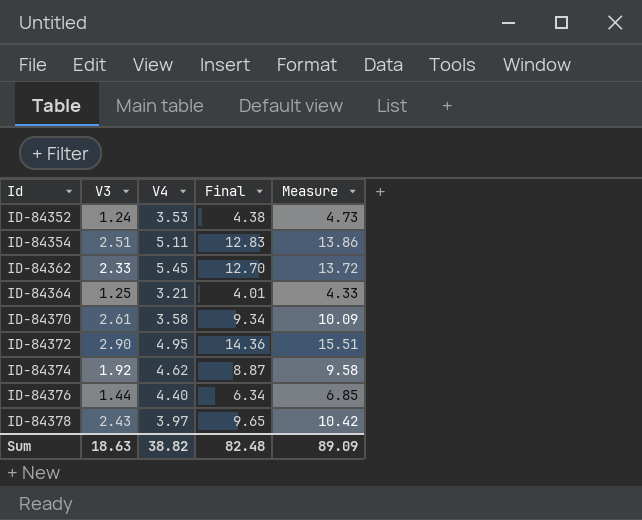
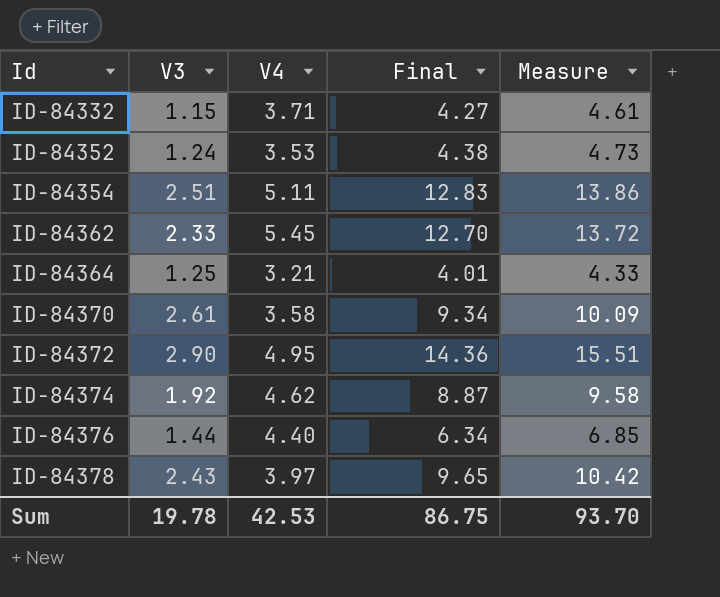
row ID-84332: none -> 1.15 | 3.71 | 4.27 | 4.61
Sum | V3: 18.63 -> 19.78
Sum | V4: 38.82 -> 42.53
Sum | Final: 82.48 -> 86.75
Sum | Measure: 89.09 -> 93.70

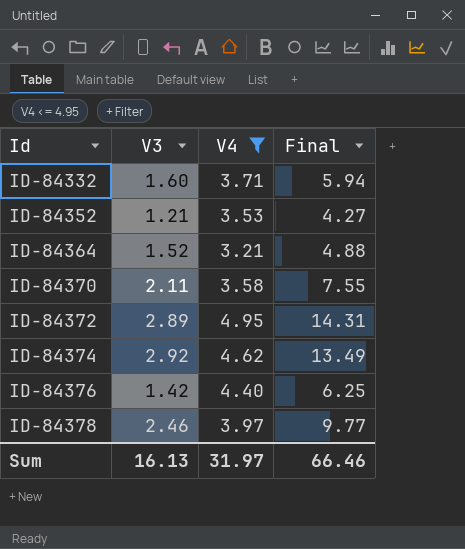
filter: none -> V4 <= 4.95
column Measure | formula: [Final] * 1.08 -> none
ID-84332 | V3: 1.15 -> 1.60
ID-84332 | Final: 4.27 -> 5.94
ID-84352 | V3: 1.24 -> 1.21
ID-84352 | Final: 4.38 -> 4.27
ID-84364 | V3: 1.25 -> 1.52
ID-84364 | Final: 4.01 -> 4.88
ID-84370 | V3: 2.61 -> 2.11
ID-84370 | Final: 9.34 -> 7.55
ID-84372 | V3: 2.90 -> 2.89
ID-84372 | Final: 14.36 -> 14.31
ID-84374 | V3: 1.92 -> 2.92
ID-84374 | Final: 8.87 -> 13.49
ID-84376 | V3: 1.44 -> 1.42
ID-84376 | Final: 6.34 -> 6.25
ID-84378 | V3: 2.43 -> 2.46
ID-84378 | Final: 9.65 -> 9.77
Sum | V3: 19.78 -> 16.13
Sum | V4: 42.53 -> 31.97
Sum | Final: 86.75 -> 66.46

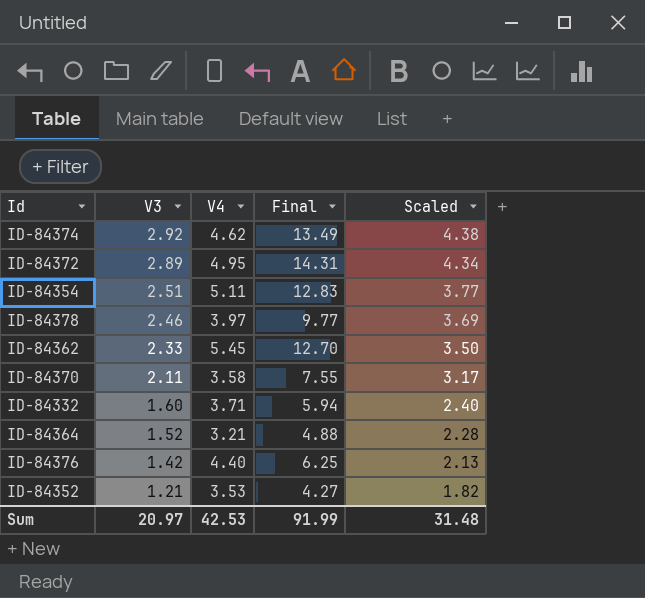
filter: V4 <= 4.95 -> none
row order: Id ascending -> V3 descending
column Scaled | formula: none -> [V3] * 1.5
Sum | V3: 16.13 -> 20.97
Sum | V4: 31.97 -> 42.53
Sum | Final: 66.46 -> 91.99

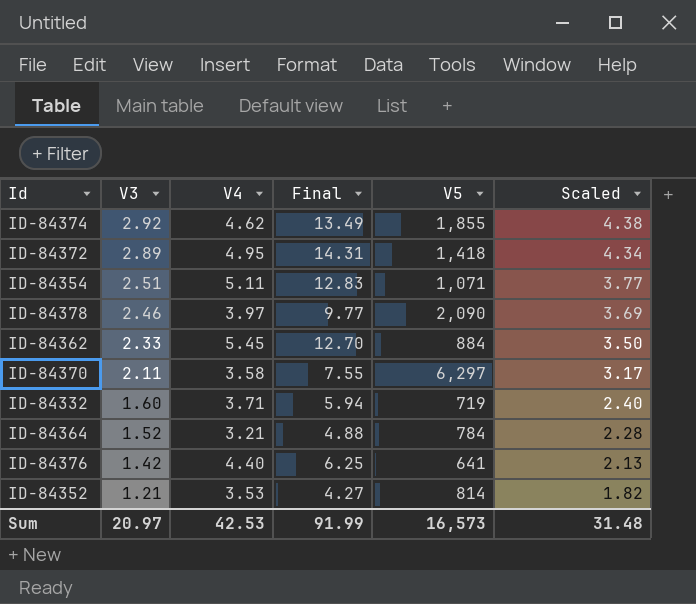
column V5 | position: none -> 5

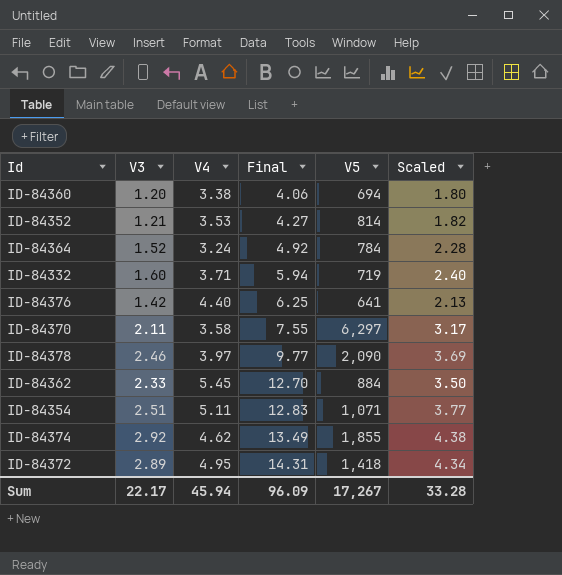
row order: V3 descending -> Final ascending
row ID-84360: none -> 1.20 | 3.38 | 4.06 | 694 | 1.80
ID-84364 | V4: 3.21 -> 3.24
ID-84364 | Final: 4.88 -> 4.92
Sum | V3: 20.97 -> 22.17
Sum | V4: 42.53 -> 45.94
Sum | Final: 91.99 -> 96.09
Sum | V5: 16,573 -> 17,267
Sum | Scaled: 31.48 -> 33.28

